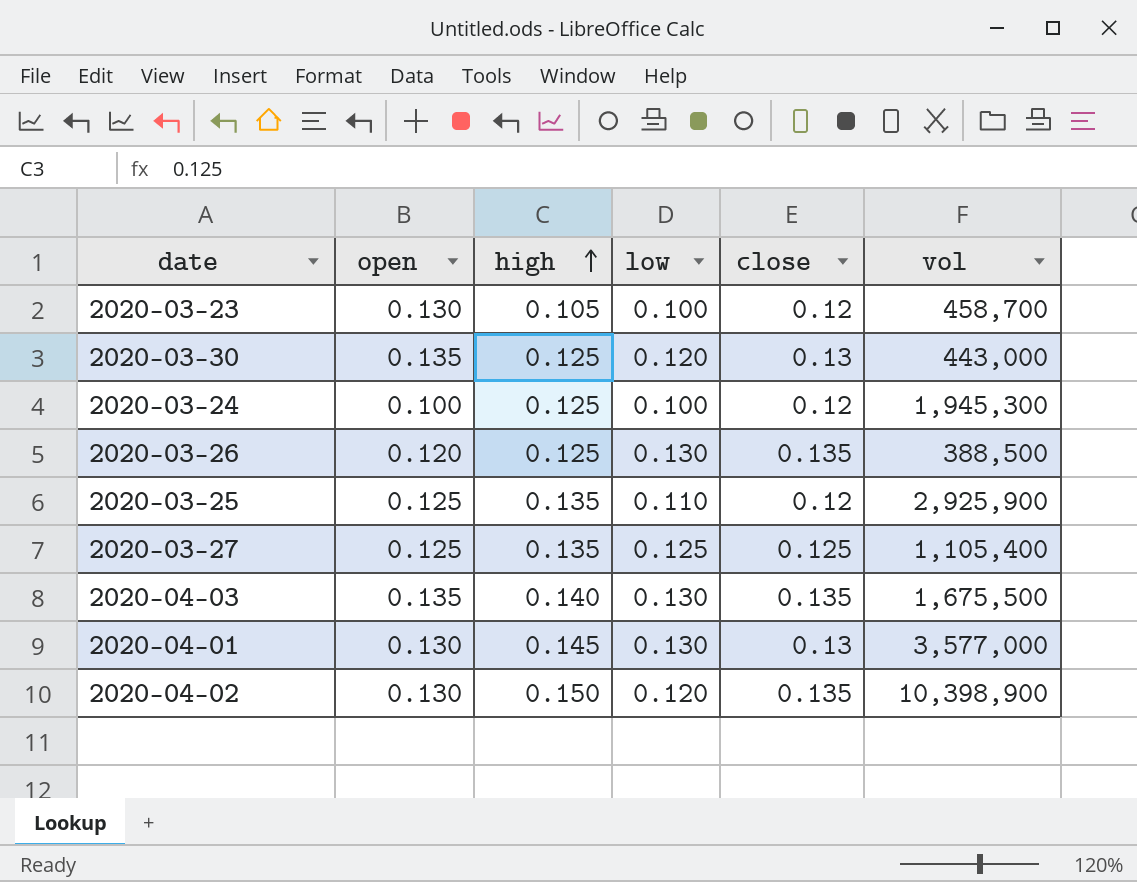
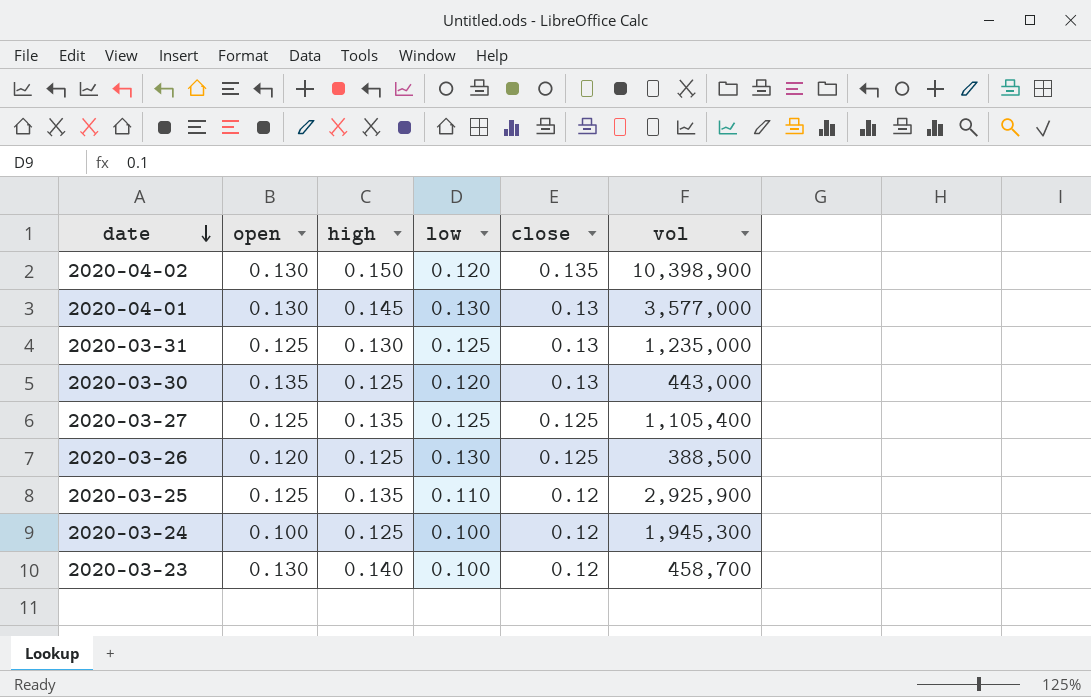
row order: high ascending -> date descending
row 2020-04-03: 0.135 | 0.140 | 0.130 | 0.135 | 1,675,500 -> none
row 2020-03-31: none -> 0.125 | 0.130 | 0.125 | 0.13 | 1,235,000
2020-03-26 | close: 0.135 -> 0.125
2020-03-23 | high: 0.105 -> 0.140

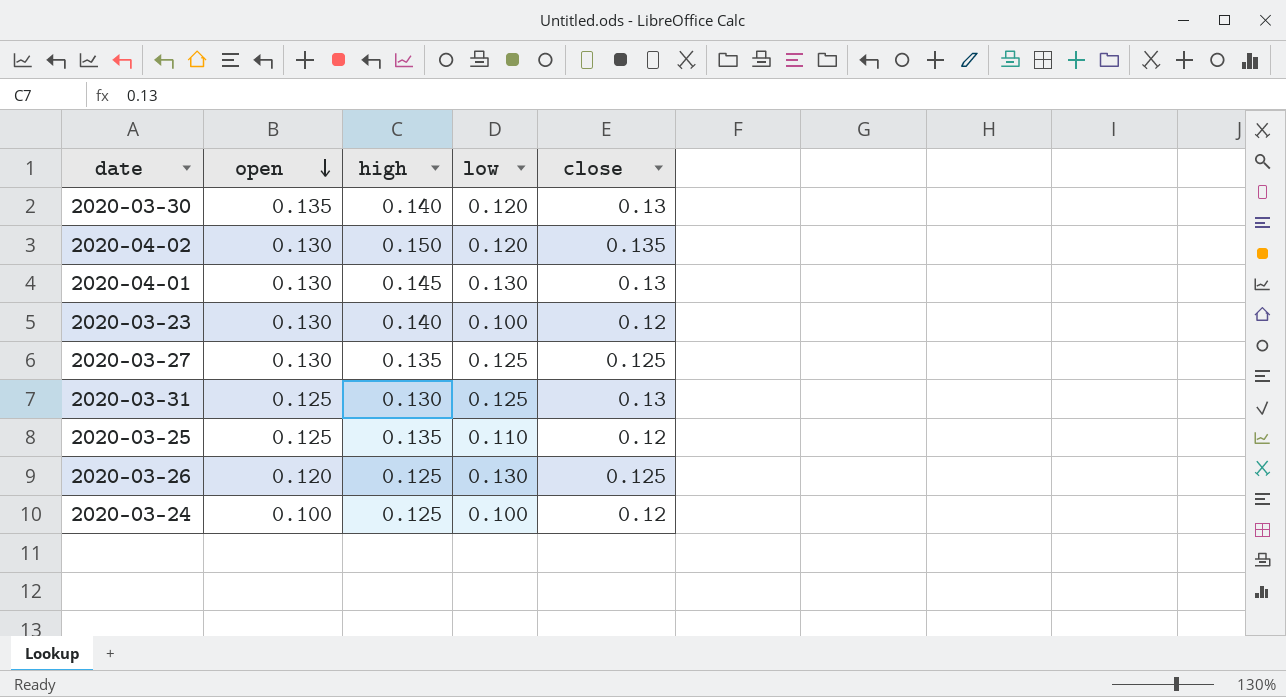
row order: date descending -> open descending
column vol | position: 6 -> none
2020-03-30 | high: 0.125 -> 0.140
2020-03-27 | open: 0.125 -> 0.130

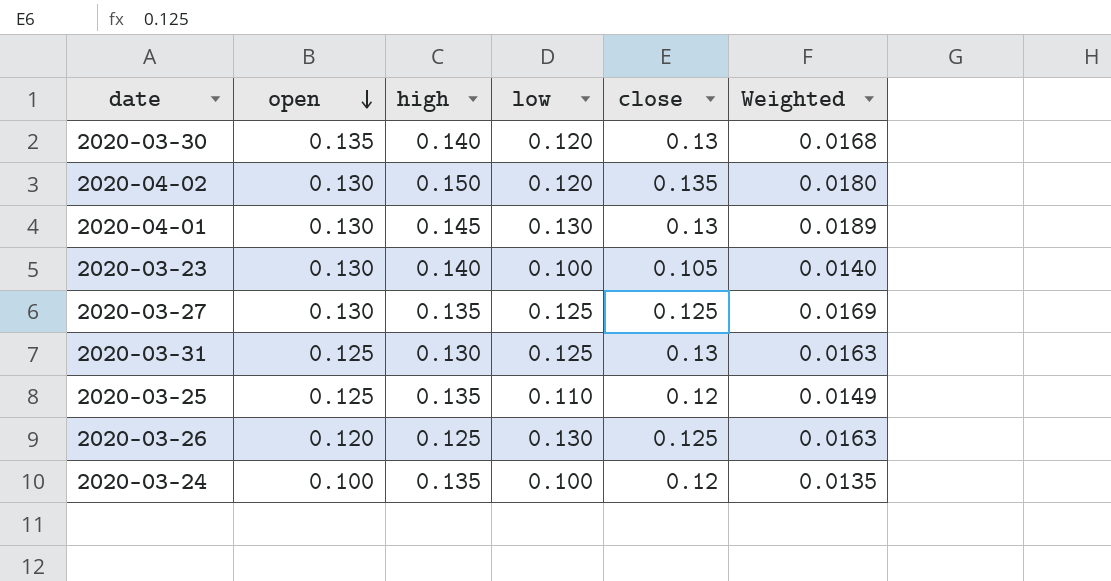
column Weighted | formula: none -> [high] * [low]
2020-03-23 | close: 0.12 -> 0.105
2020-03-24 | high: 0.125 -> 0.135

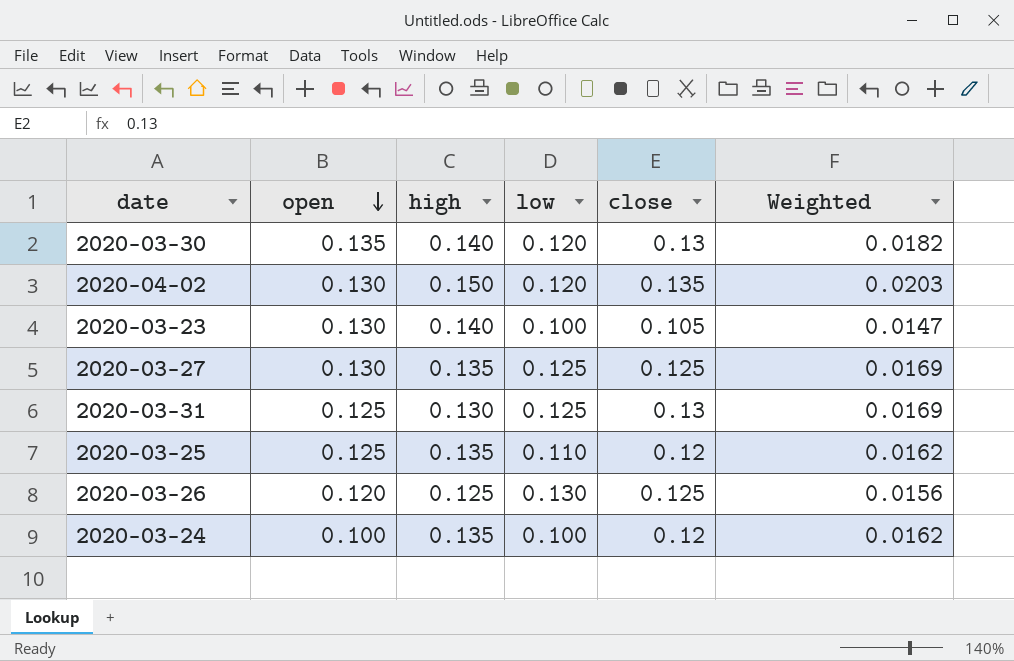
column Weighted | formula: [high] * [low] -> [high] * [close]
row 2020-04-01: 0.130 | 0.145 | 0.130 | 0.13 | 0.0189 -> none

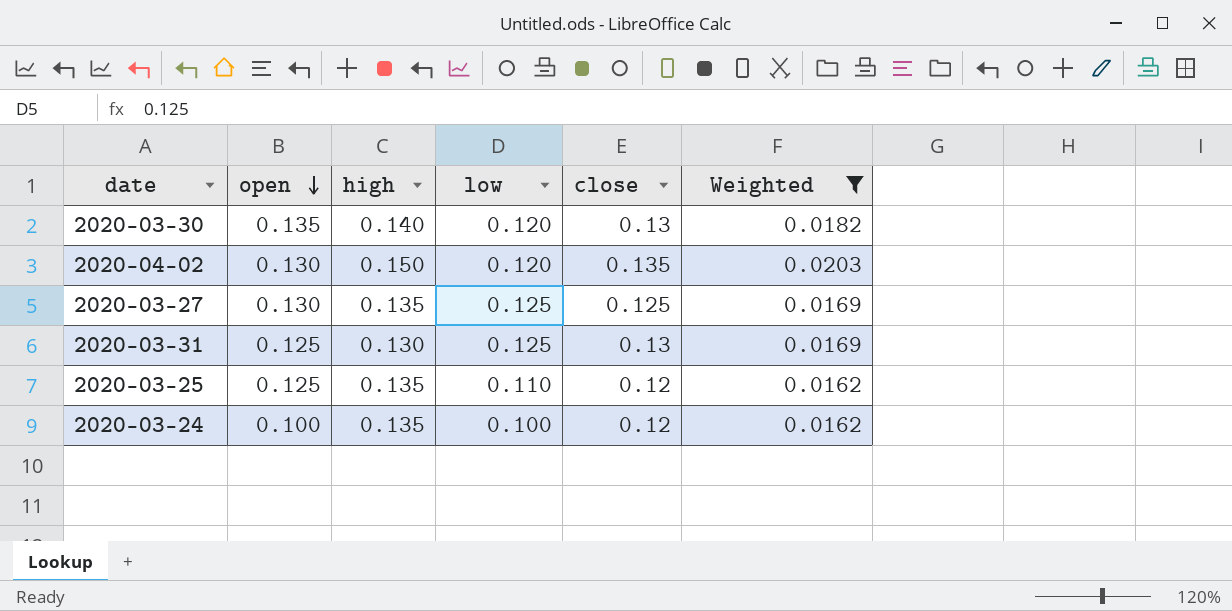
filter: none -> Weighted >= 0.0162

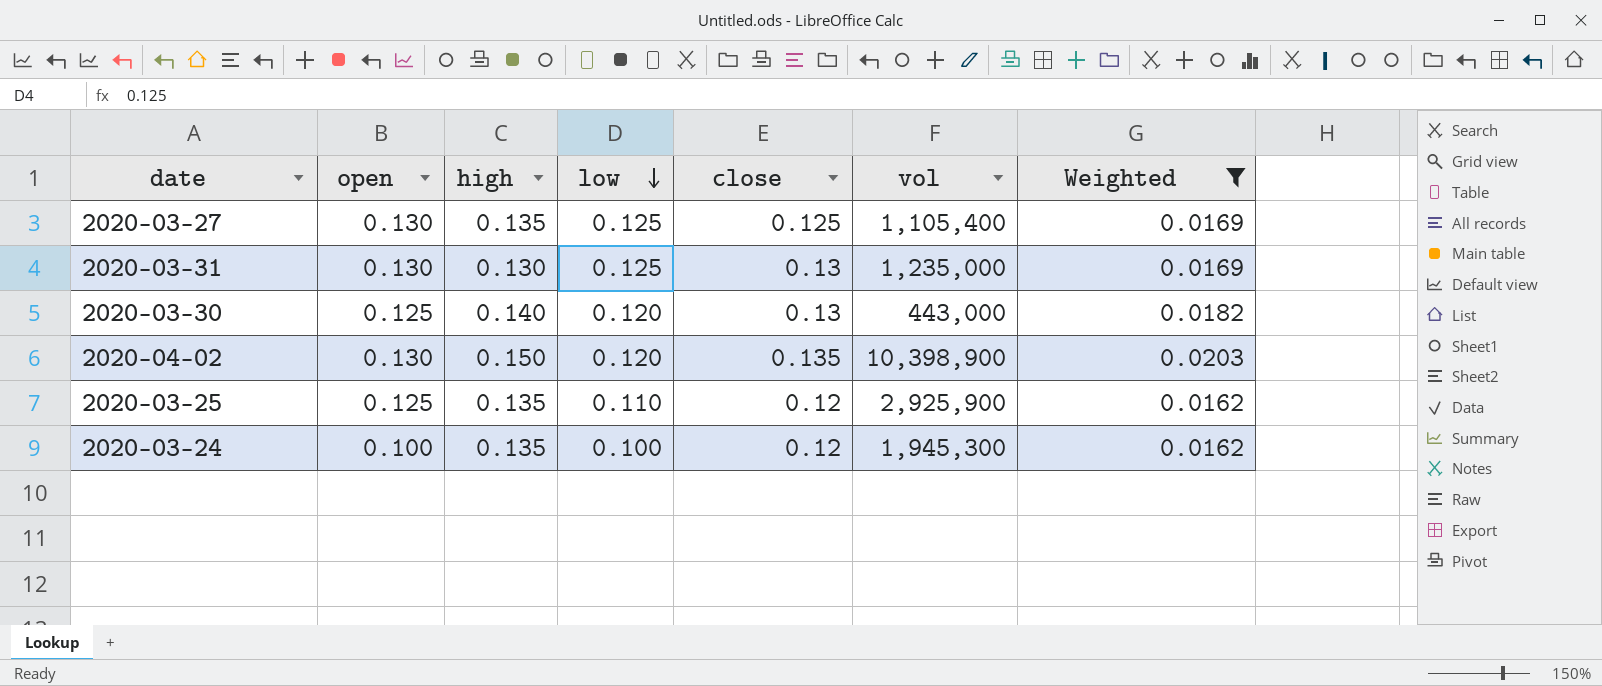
row order: open descending -> low descending
column vol | position: none -> 6
2020-03-31 | open: 0.125 -> 0.130
2020-03-30 | open: 0.135 -> 0.125

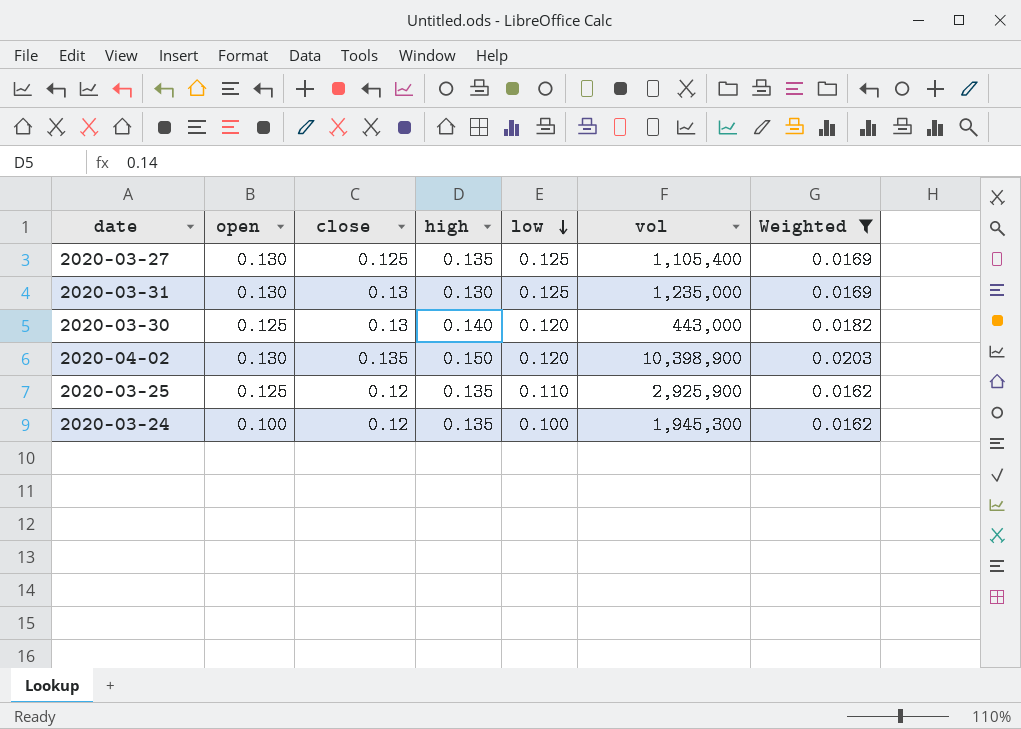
column close | position: 5 -> 3

